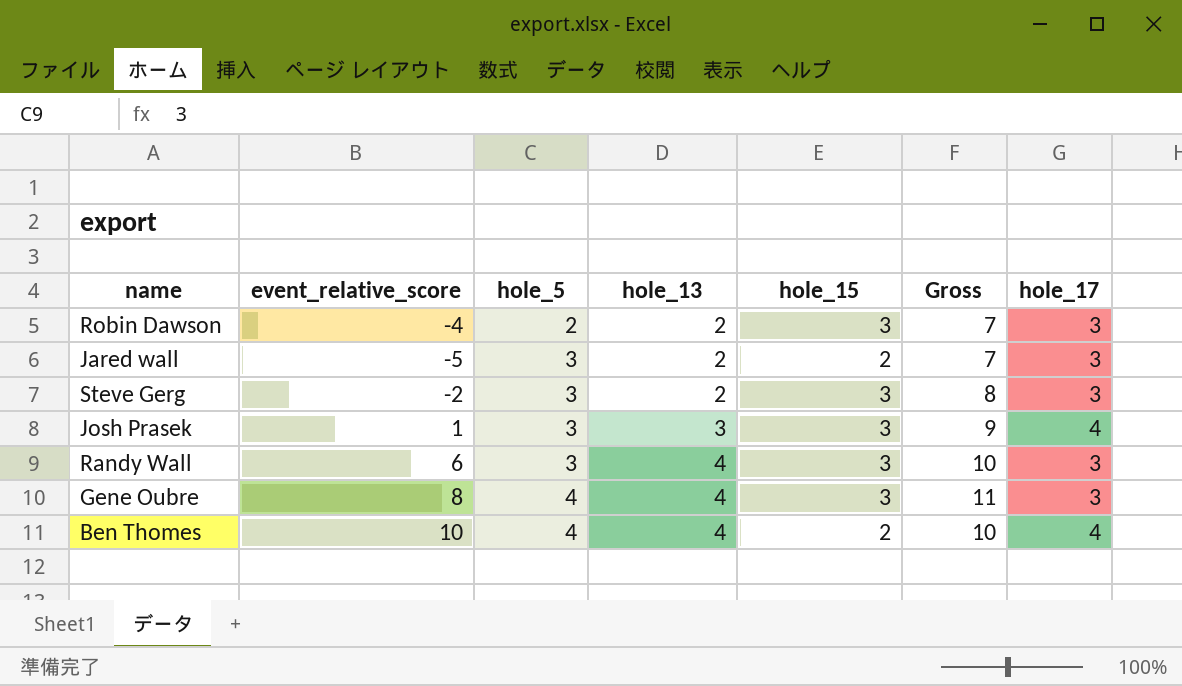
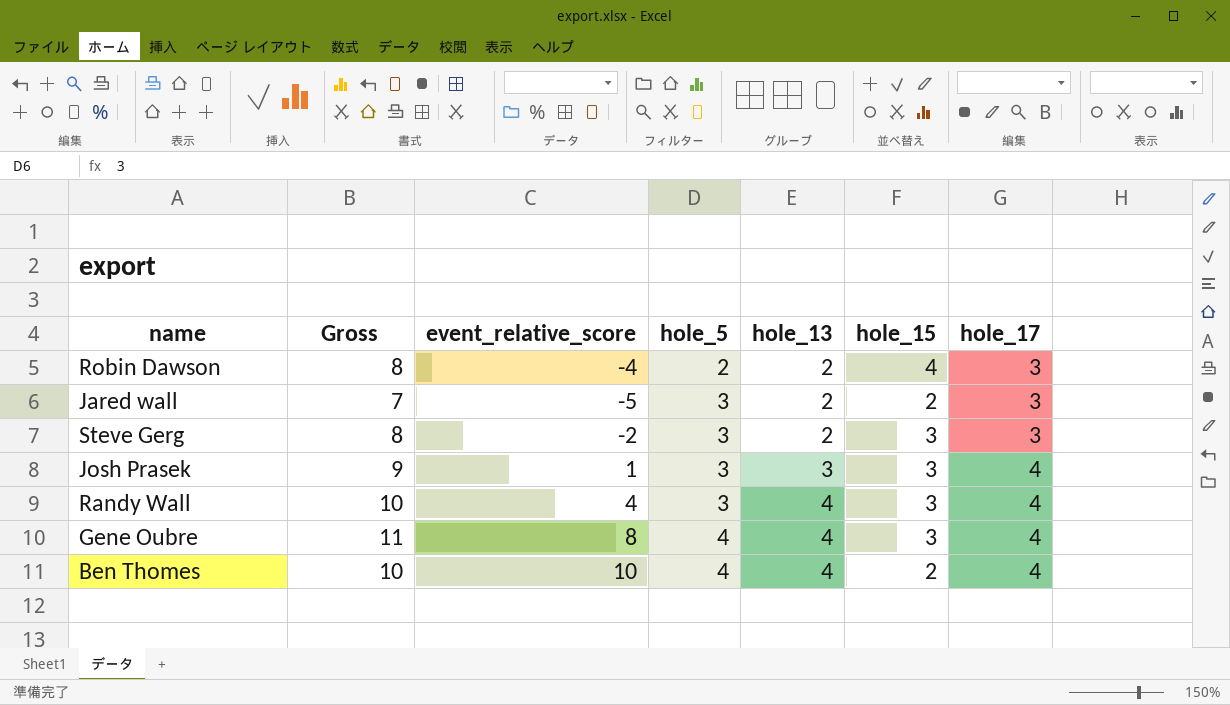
column Gross | position: 6 -> 2
Robin Dawson | Gross: 7 -> 8
Robin Dawson | hole_15: 3 -> 4
Randy Wall | event_relative_score: 6 -> 4
Randy Wall | hole_17: 3 -> 4
Gene Oubre | hole_17: 3 -> 4

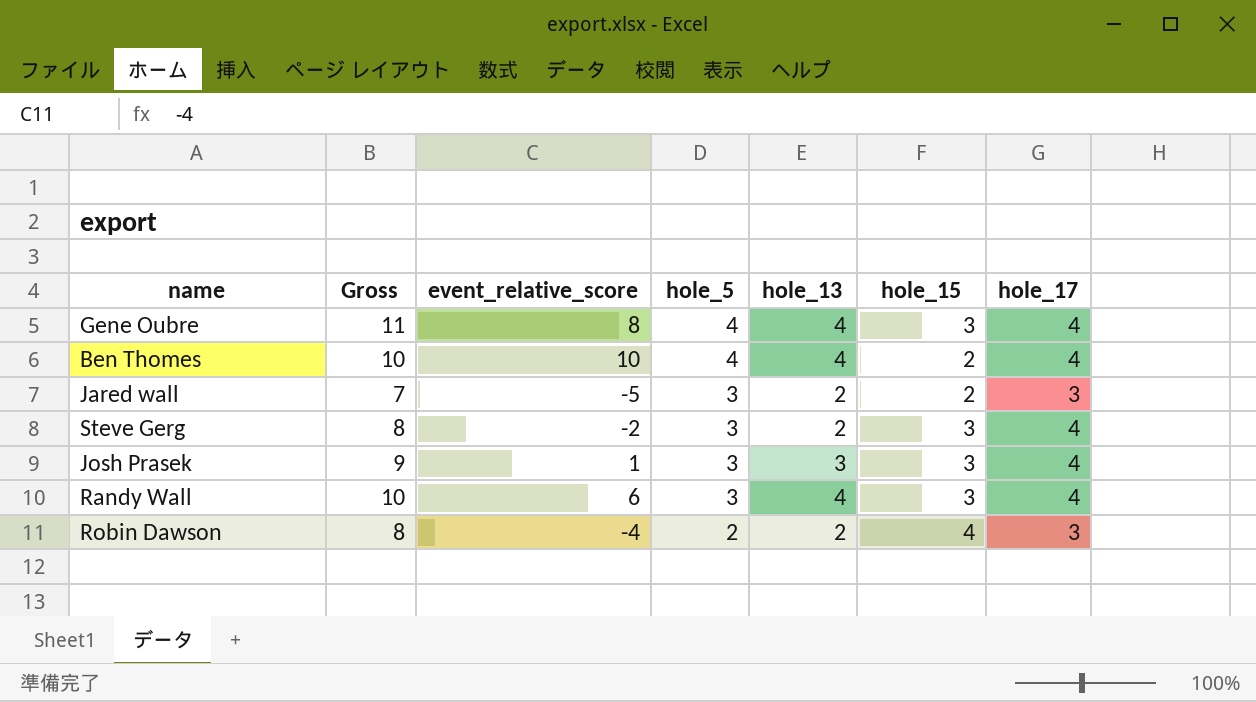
row order: hole_5 ascending -> hole_5 descending
Steve Gerg | hole_17: 3 -> 4
Randy Wall | event_relative_score: 4 -> 6

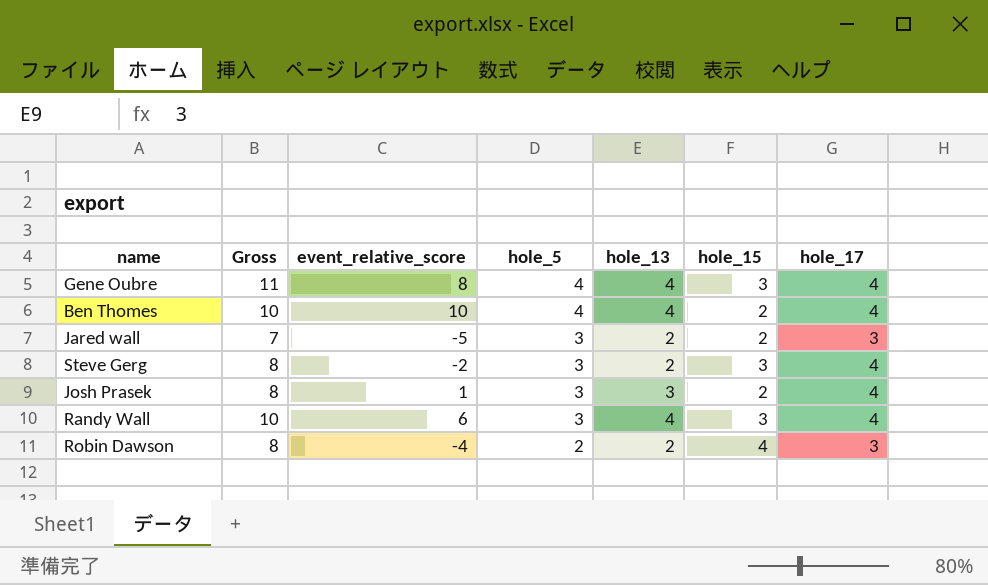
Josh Prasek | Gross: 9 -> 8
Josh Prasek | hole_15: 3 -> 2

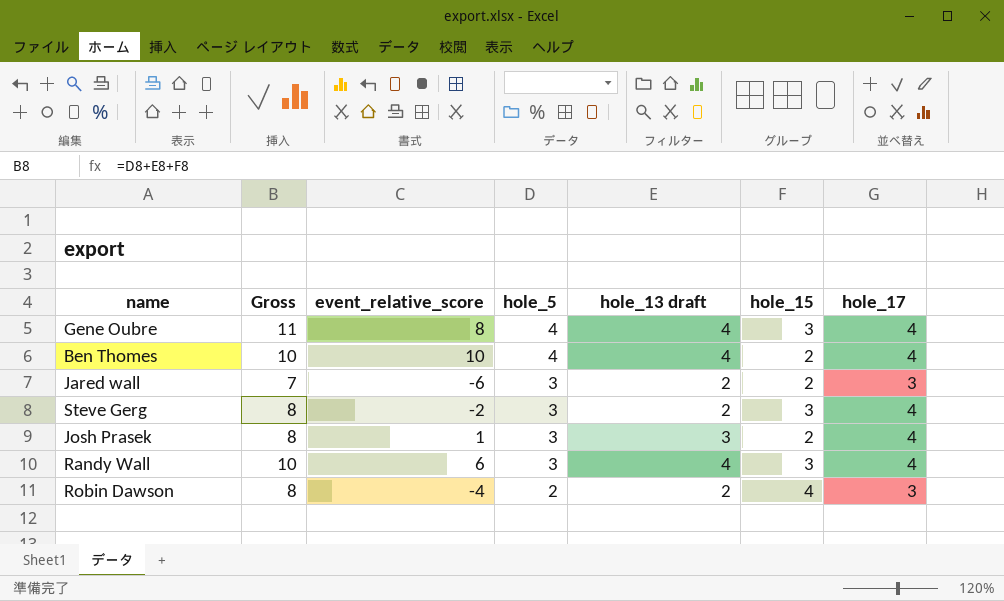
column name: hole_13 -> hole_13 draft
Jared wall | event_relative_score: -5 -> -6

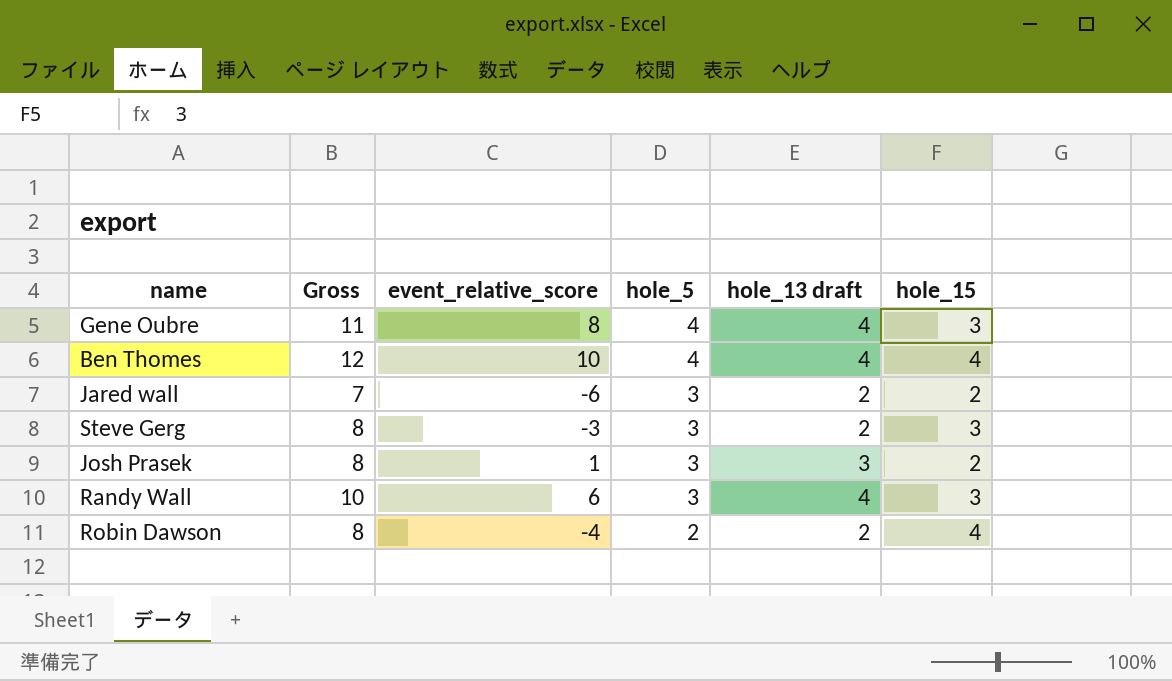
column hole_17 | position: 7 -> none
Ben Thomes | Gross: 10 -> 12
Ben Thomes | hole_15: 2 -> 4
Steve Gerg | event_relative_score: -2 -> -3

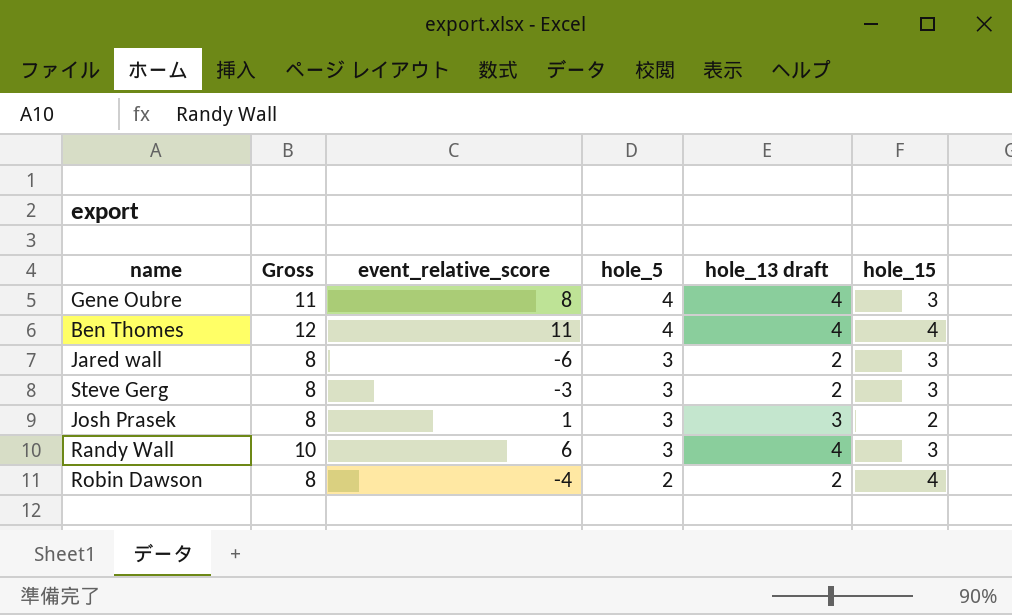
Ben Thomes | event_relative_score: 10 -> 11
Jared wall | Gross: 7 -> 8
Jared wall | hole_15: 2 -> 3

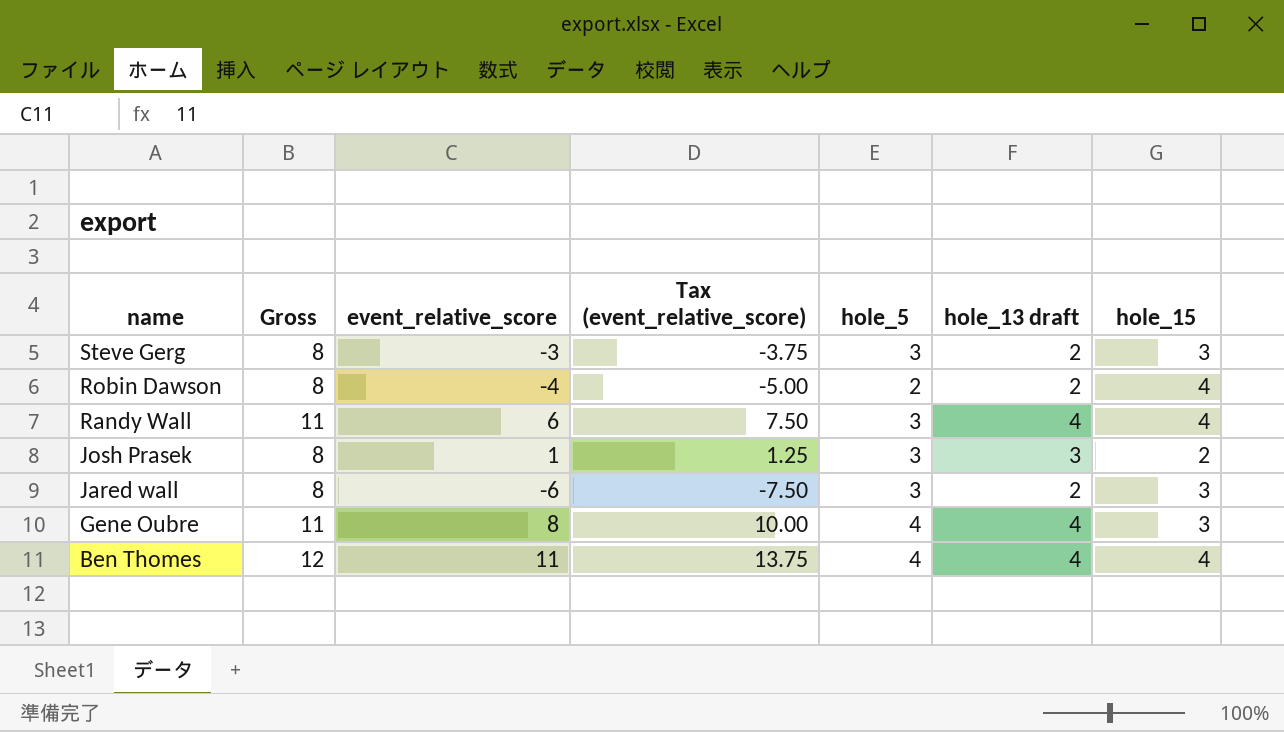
row order: hole_5 descending -> name descending
column Tax (event_relative_score) | formula: none -> [event_relative_score] * 1.25
Randy Wall | Gross: 10 -> 11
Randy Wall | hole_15: 3 -> 4

